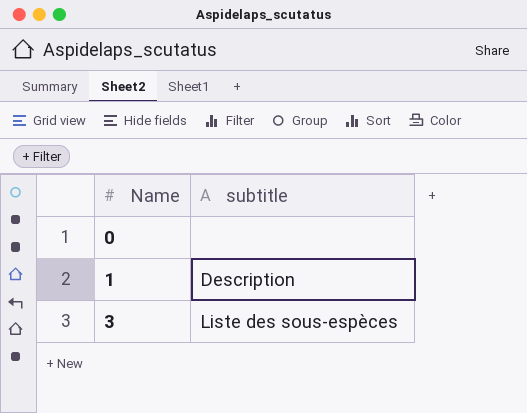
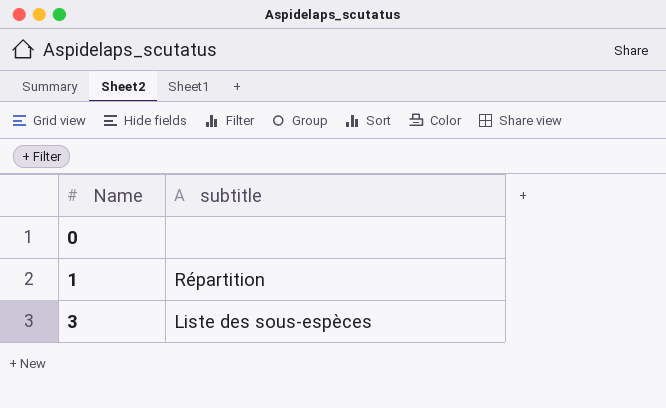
1 | subtitle: Description -> Répartition

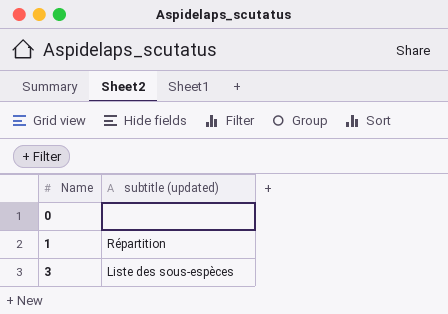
column name: subtitle -> subtitle (updated)

